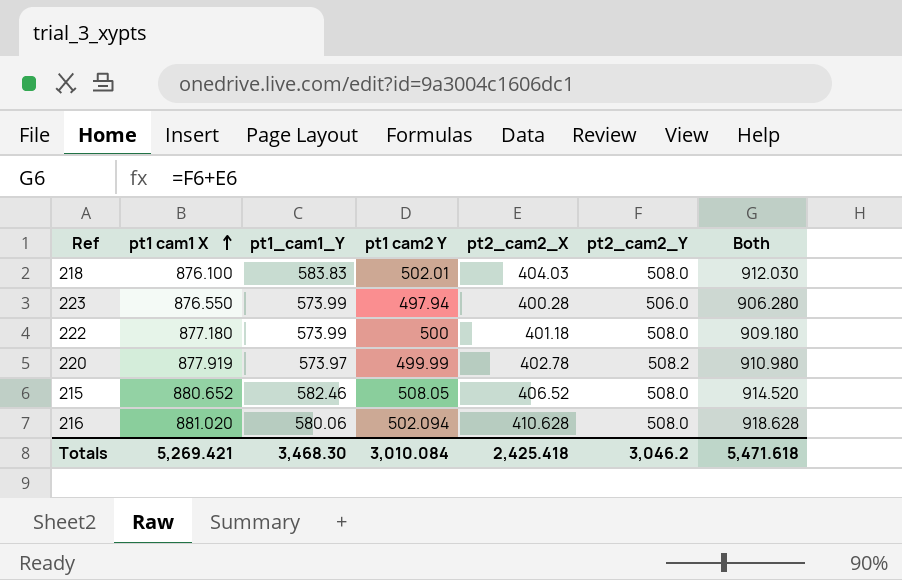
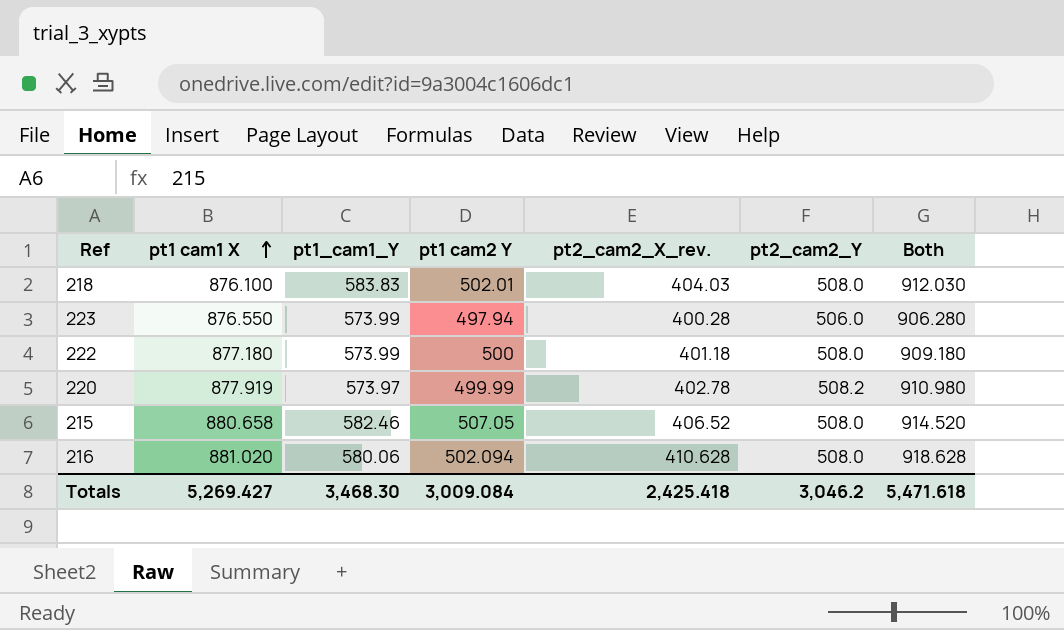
column name: pt2_cam2_X -> pt2_cam2_X_rev.
215 | pt1 cam1 X: 880.652 -> 880.658
215 | pt1 cam2 Y: 508.05 -> 507.05
Totals | pt1 cam1 X: 5,269.421 -> 5,269.427
Totals | pt1 cam2 Y: 3,010.084 -> 3,009.084

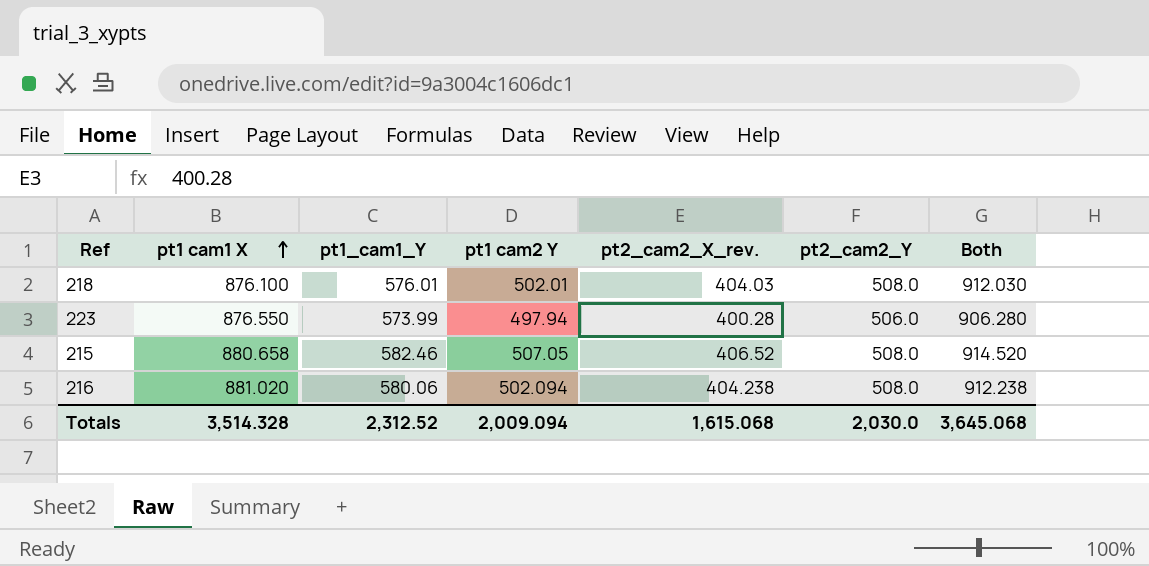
row 222: 877.180 | 573.99 | 500 | 401.18 | 508.0 | 909.180 -> none
row 220: 877.919 | 573.97 | 499.99 | 402.78 | 508.2 | 910.980 -> none
218 | pt1_cam1_Y: 583.83 -> 576.01
216 | pt2_cam2_X_rev.: 410.628 -> 404.238
216 | Both: 918.628 -> 912.238
Totals | pt1 cam1 X: 5,269.427 -> 3,514.328
Totals | pt1_cam1_Y: 3,468.30 -> 2,312.52
Totals | pt1 cam2 Y: 3,009.084 -> 2,009.094
Totals | pt2_cam2_X_rev.: 2,425.418 -> 1,615.068
Totals | pt2_cam2_Y: 3,046.2 -> 2,030.0
Totals | Both: 5,471.618 -> 3,645.068

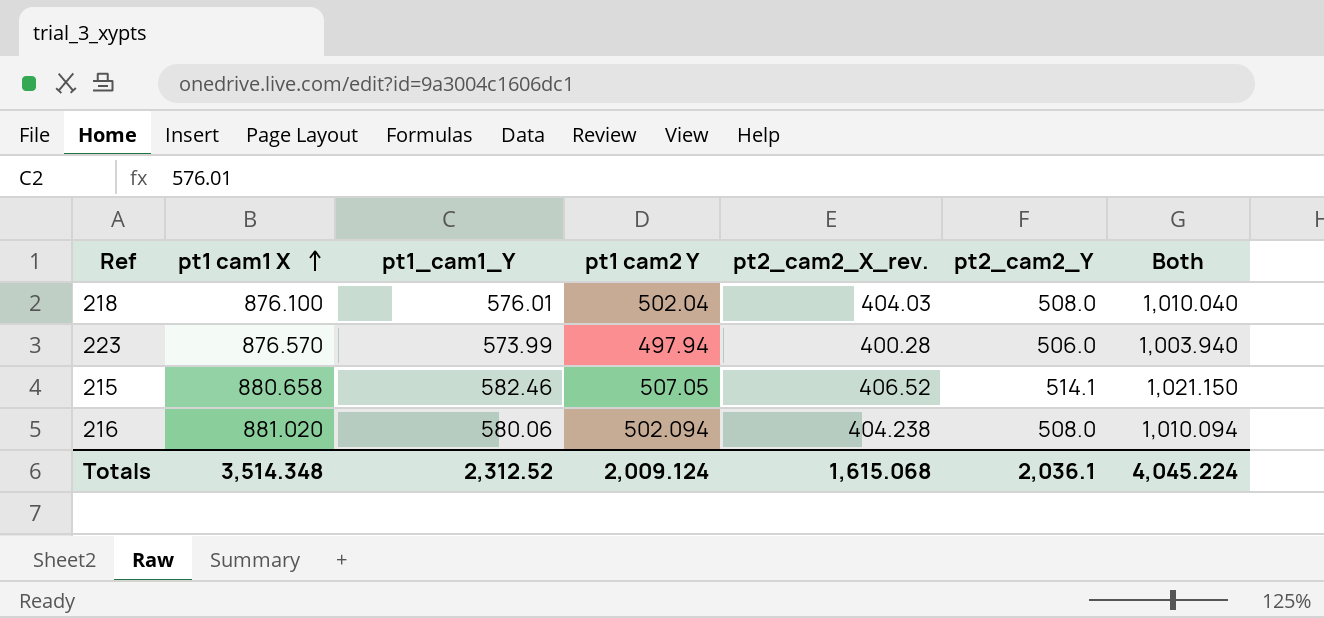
column Both | formula: [pt2_cam2_X_rev.] + [pt2_cam2_Y] -> [pt1 cam2 Y] + [pt2_cam2_Y]
218 | pt1 cam2 Y: 502.01 -> 502.04
223 | pt1 cam1 X: 876.550 -> 876.570
215 | pt2_cam2_Y: 508.0 -> 514.1
Totals | pt1 cam1 X: 3,514.328 -> 3,514.348
Totals | pt1 cam2 Y: 2,009.094 -> 2,009.124
Totals | pt2_cam2_Y: 2,030.0 -> 2,036.1
Totals | Both: 3,645.068 -> 4,045.224

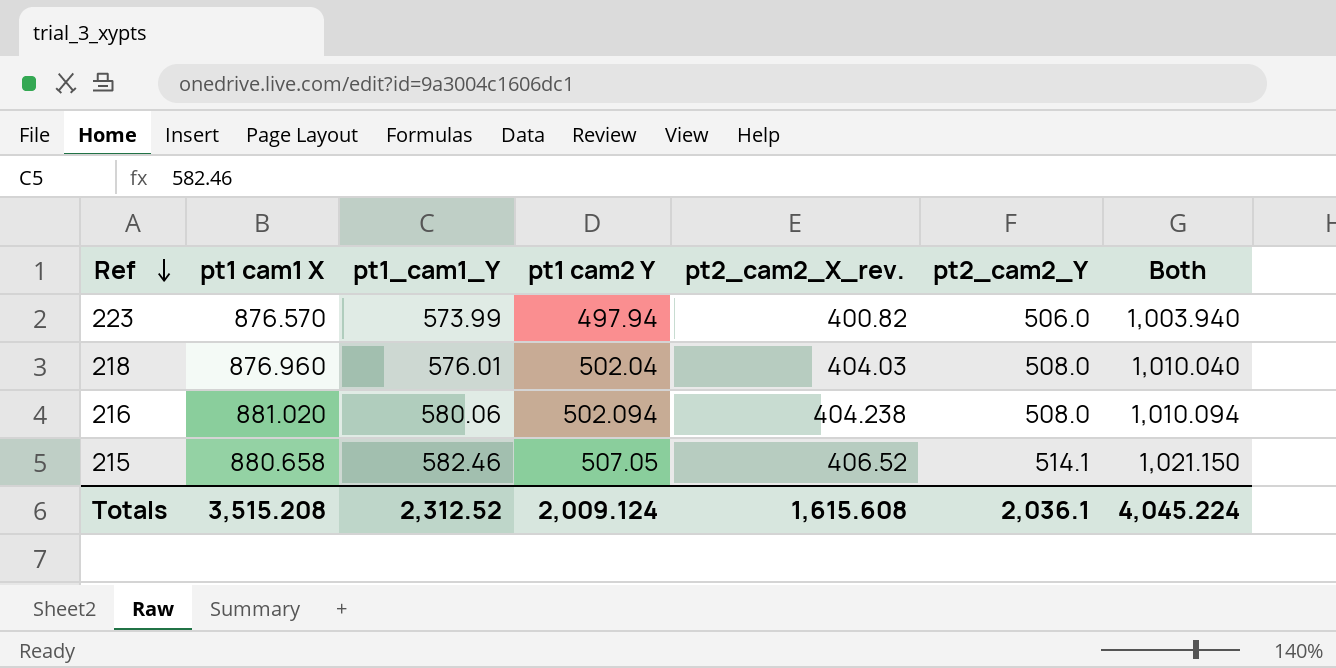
row order: pt1 cam1 X ascending -> Ref descending
223 | pt2_cam2_X_rev.: 400.28 -> 400.82
218 | pt1 cam1 X: 876.100 -> 876.960
Totals | pt1 cam1 X: 3,514.348 -> 3,515.208
Totals | pt2_cam2_X_rev.: 1,615.068 -> 1,615.608

